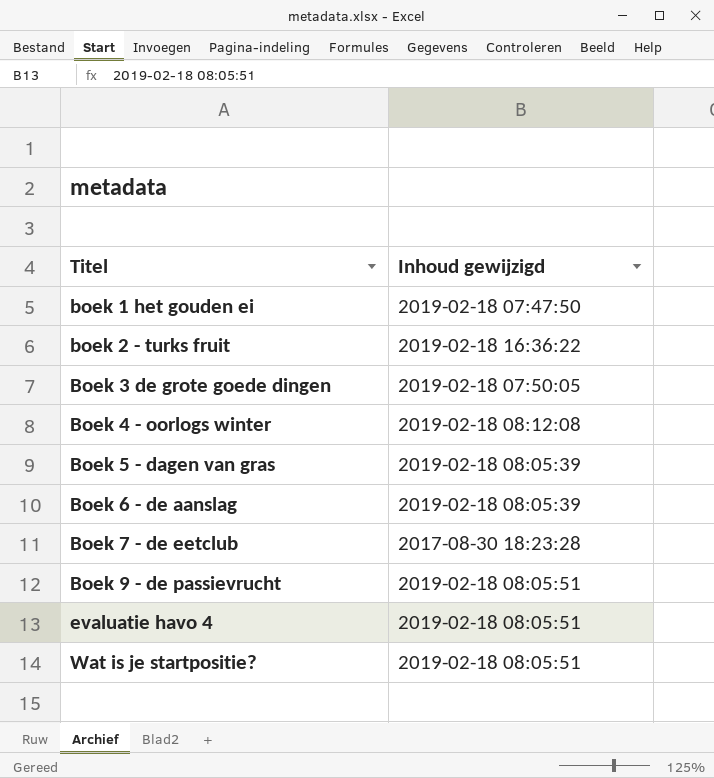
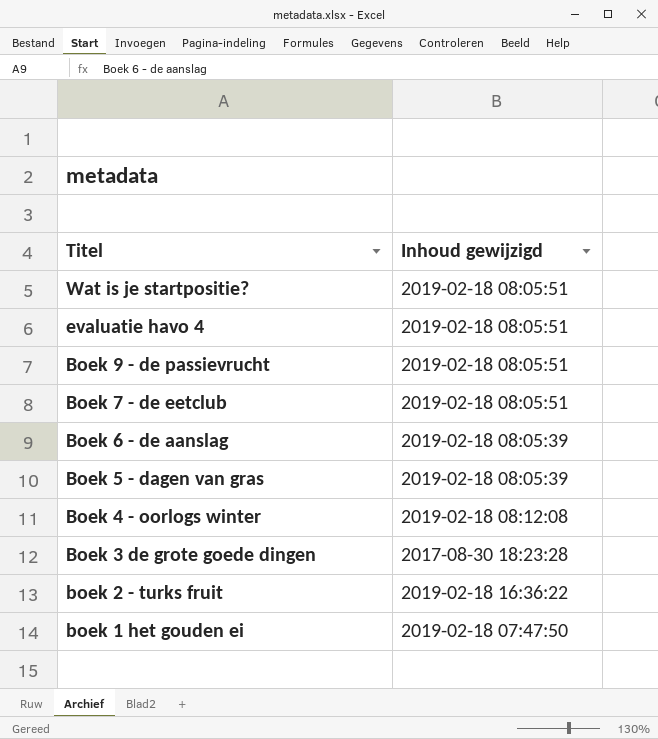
row order: Titel ascending -> Titel descending
Boek 7 - de eetclub | Inhoud gewijzigd: 2017-08-30 18:23:28 -> 2019-02-18 08:05:51
Boek 3 de grote goede dingen | Inhoud gewijzigd: 2019-02-18 07:50:05 -> 2017-08-30 18:23:28

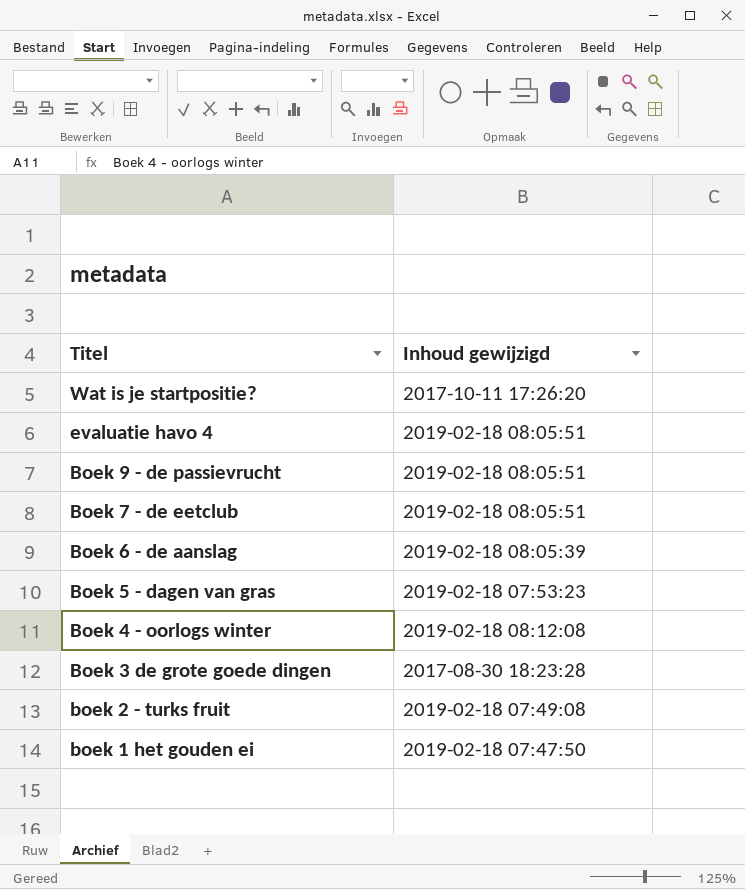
Wat is je startpositie? | Inhoud gewijzigd: 2019-02-18 08:05:51 -> 2017-10-11 17:26:20
Boek 5 - dagen van gras | Inhoud gewijzigd: 2019-02-18 08:05:39 -> 2019-02-18 07:53:23
boek 2 - turks fruit | Inhoud gewijzigd: 2019-02-18 16:36:22 -> 2019-02-18 07:49:08

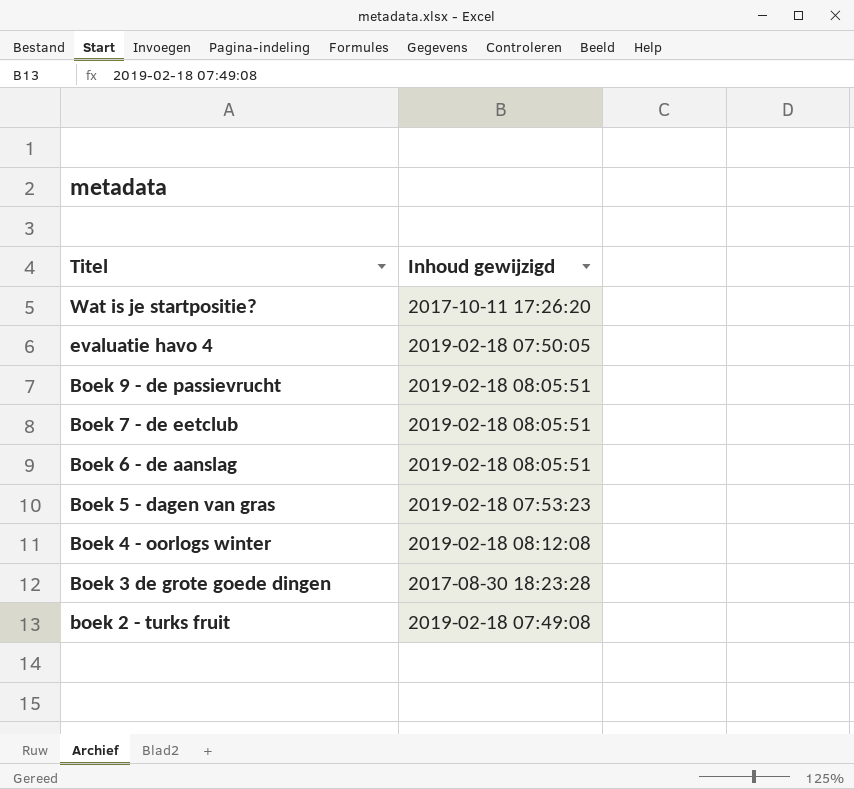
row boek 1 het gouden ei: 2019-02-18 07:47:50 -> none
evaluatie havo 4 | Inhoud gewijzigd: 2019-02-18 08:05:51 -> 2019-02-18 07:50:05
Boek 6 - de aanslag | Inhoud gewijzigd: 2019-02-18 08:05:39 -> 2019-02-18 08:05:51

